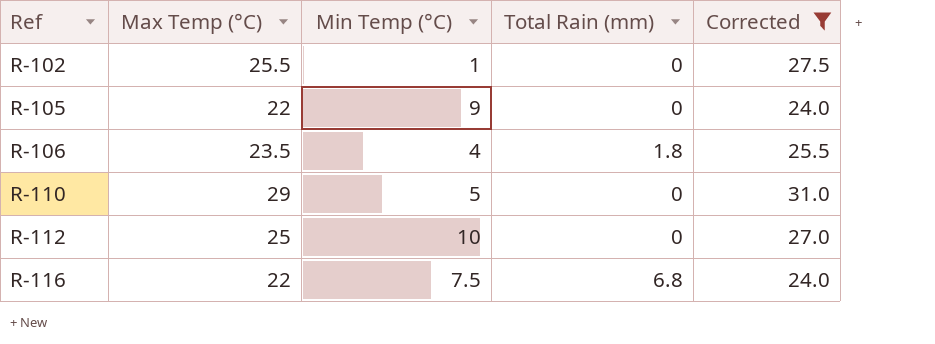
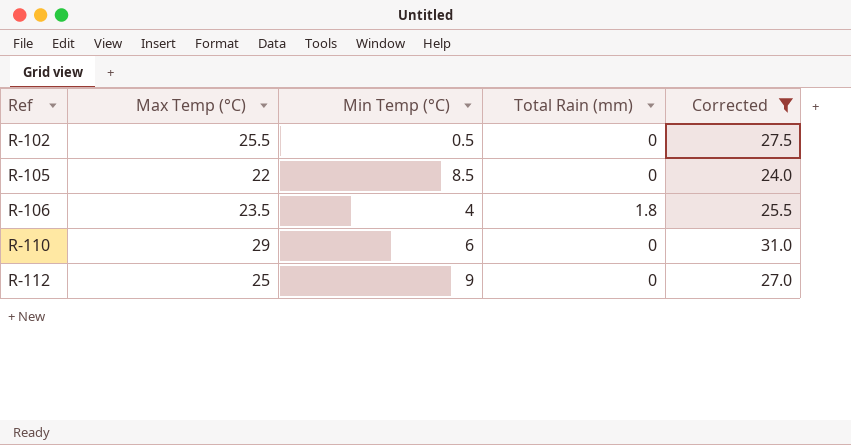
row R-116: 22 | 7.5 | 6.8 | 24.0 -> none
R-102 | Min Temp (°C): 1 -> 0.5
R-105 | Min Temp (°C): 9 -> 8.5
R-110 | Min Temp (°C): 5 -> 6
R-112 | Min Temp (°C): 10 -> 9

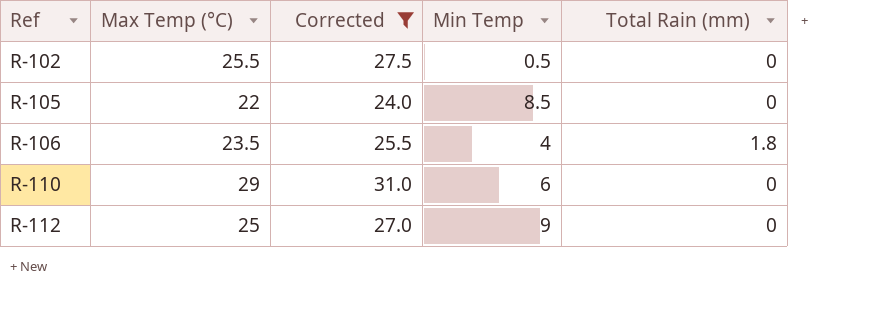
column Corrected | position: 5 -> 3
column name: Min Temp (°C) -> Min Temp

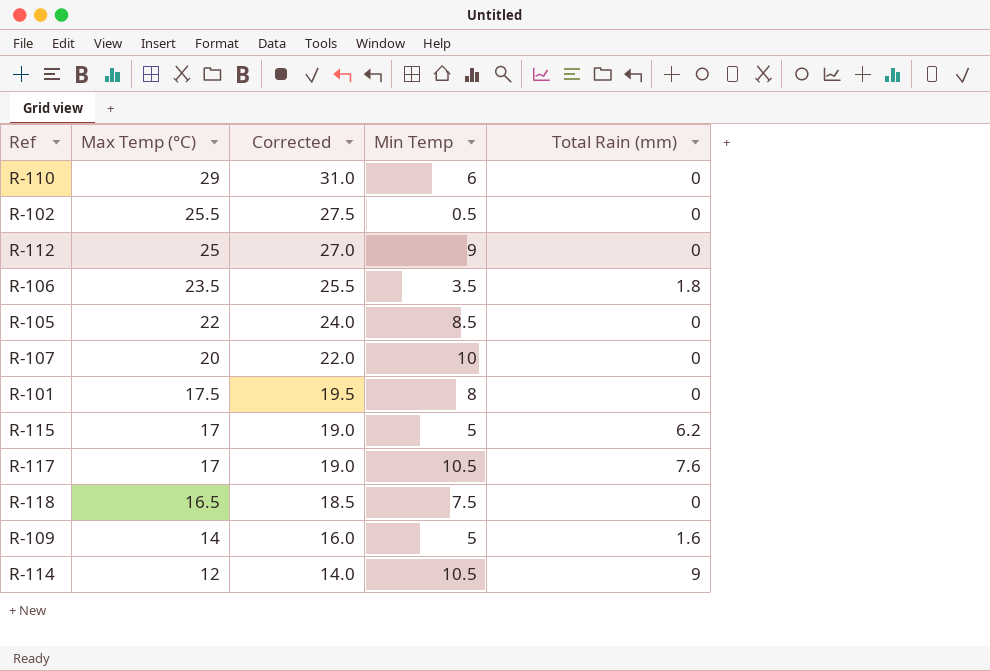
filter: Corrected >= 24.0 -> none
row order: Ref ascending -> Max Temp (°C) descending
R-106 | Min Temp: 4 -> 3.5

